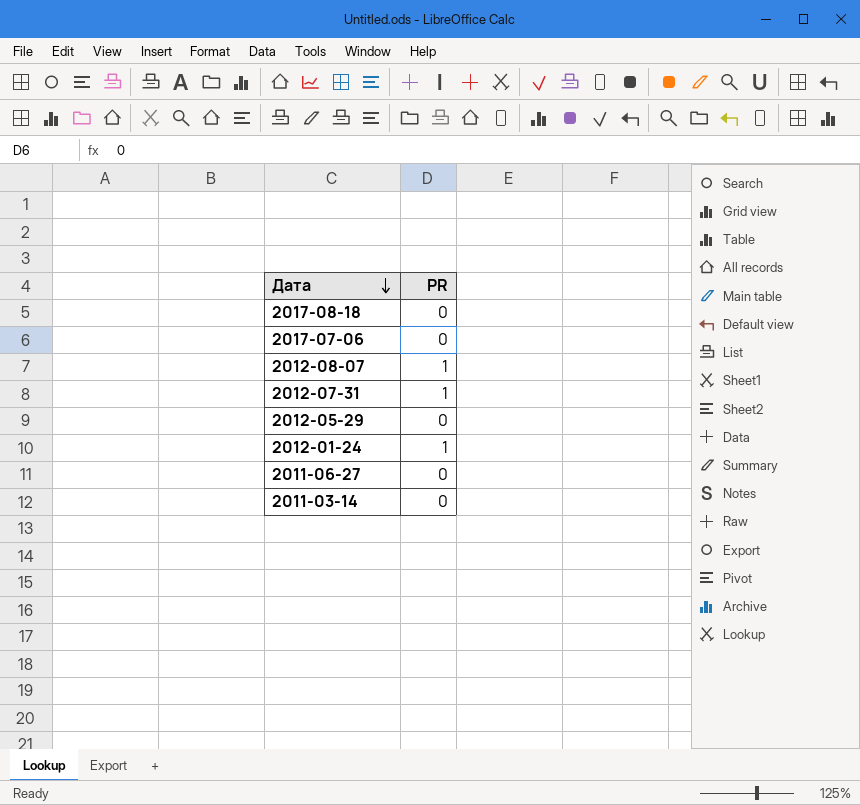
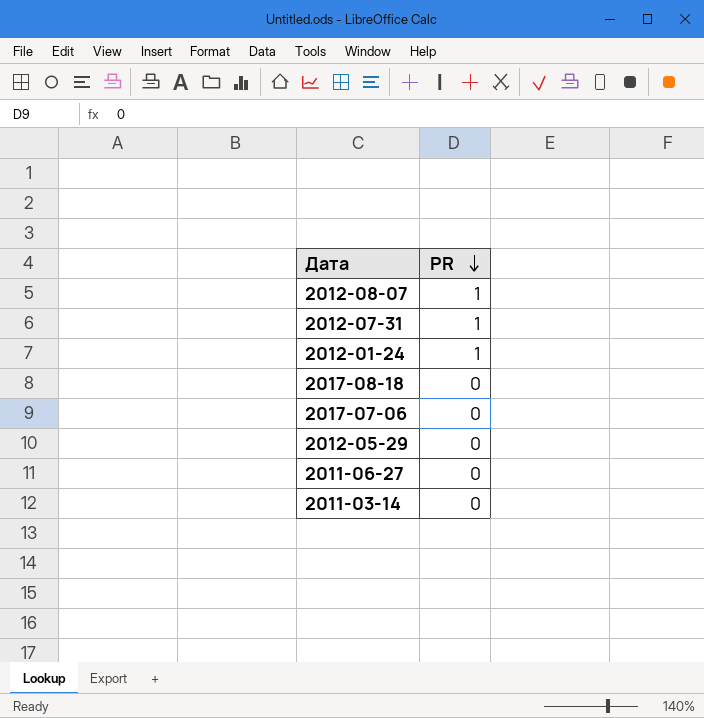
row order: Дата descending -> PR descending

